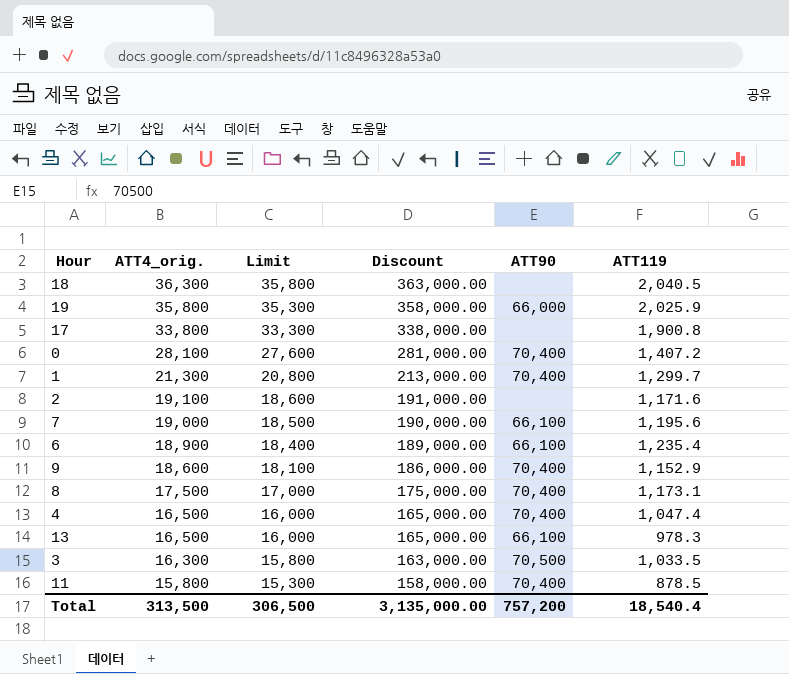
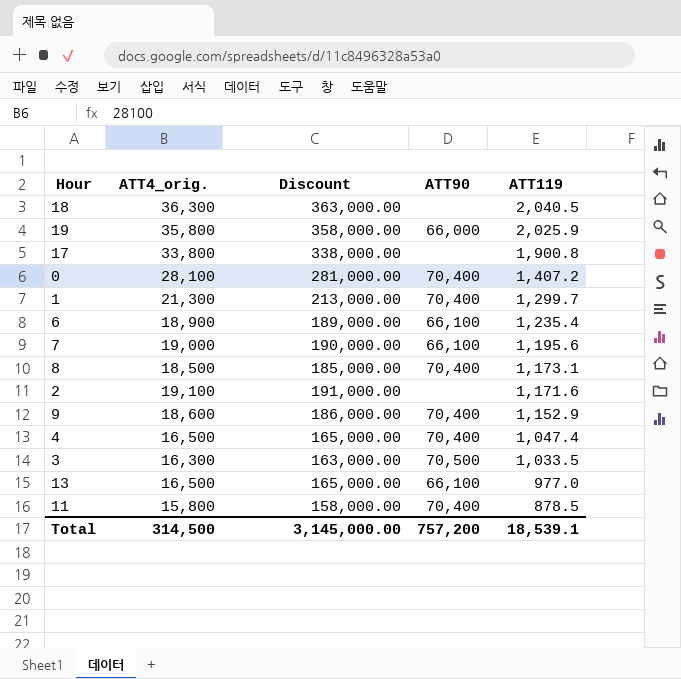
row order: ATT4_orig. descending -> ATT119 descending
column Limit | formula: [ATT4_orig.] - 500 -> none
8 | ATT4_orig.: 17,500 -> 18,500
8 | Discount: 175,000.00 -> 185,000.00
13 | ATT119: 978.3 -> 977.0
Total | ATT4_orig.: 313,500 -> 314,500
Total | Discount: 3,135,000.00 -> 3,145,000.00
Total | ATT119: 18,540.4 -> 18,539.1

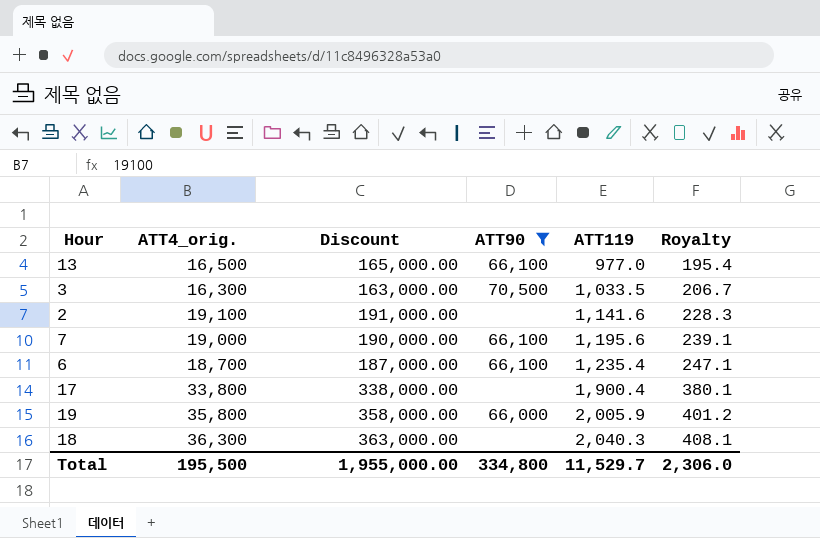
filter: none -> ATT90 != 70,400
row order: ATT119 descending -> ATT119 ascending
column Royalty | formula: none -> [ATT119] * 0.2
2 | ATT119: 1,171.6 -> 1,141.6
6 | ATT4_orig.: 18,900 -> 18,700
6 | Discount: 189,000.00 -> 187,000.00
17 | ATT119: 1,900.8 -> 1,900.4
19 | ATT119: 2,025.9 -> 2,005.9
18 | ATT119: 2,040.5 -> 2,040.3
Total | ATT4_orig.: 314,500 -> 195,500
Total | Discount: 3,145,000.00 -> 1,955,000.00
Total | ATT90: 757,200 -> 334,800
Total | ATT119: 18,539.1 -> 11,529.7

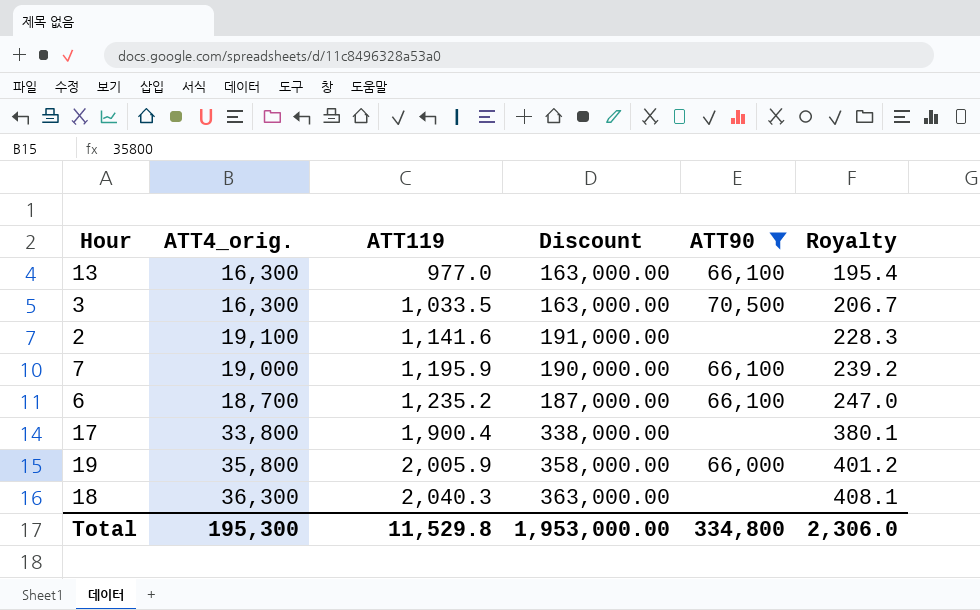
column ATT119 | position: 5 -> 3
13 | ATT4_orig.: 16,500 -> 16,300
13 | Discount: 165,000.00 -> 163,000.00
7 | ATT119: 1,195.6 -> 1,195.9
7 | Royalty: 239.1 -> 239.2
6 | ATT119: 1,235.4 -> 1,235.2
6 | Royalty: 247.1 -> 247.0
Total | ATT4_orig.: 195,500 -> 195,300
Total | ATT119: 11,529.7 -> 11,529.8
Total | Discount: 1,955,000.00 -> 1,953,000.00

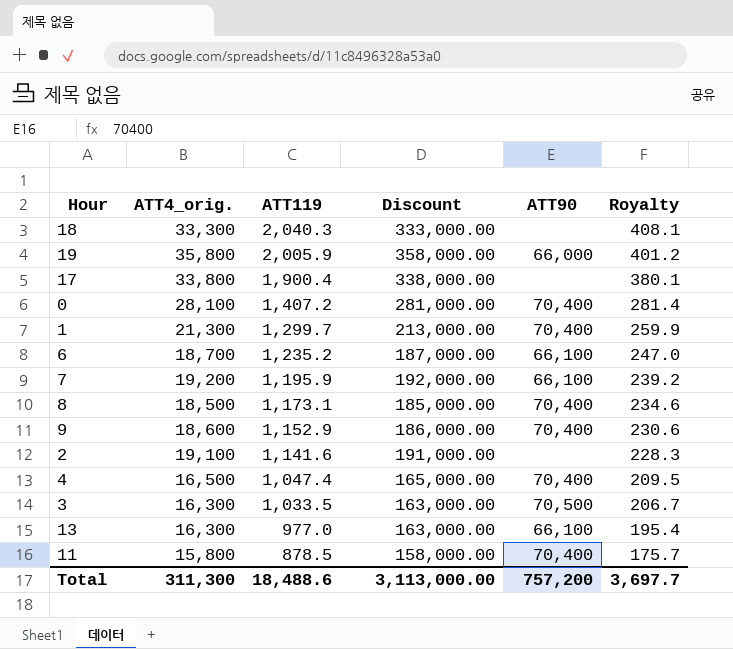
filter: ATT90 != 70,400 -> none
row order: ATT119 ascending -> ATT119 descending
18 | ATT4_orig.: 36,300 -> 33,300
18 | Discount: 363,000.00 -> 333,000.00
7 | ATT4_orig.: 19,000 -> 19,200
7 | Discount: 190,000.00 -> 192,000.00
Total | ATT4_orig.: 195,300 -> 311,300
Total | ATT119: 11,529.8 -> 18,488.6
Total | Discount: 1,953,000.00 -> 3,113,000.00
Total | ATT90: 334,800 -> 757,200
Total | Royalty: 2,306.0 -> 3,697.7

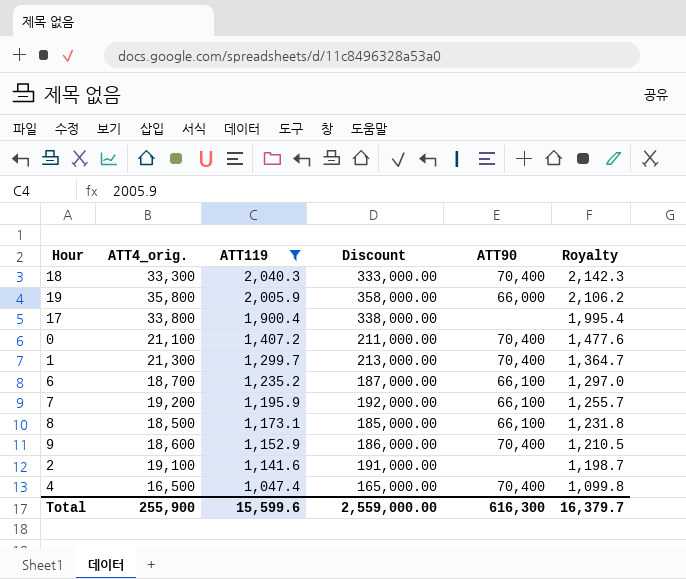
filter: none -> ATT119 >= 1,047.4
column Royalty | formula: [ATT119] * 0.2 -> [ATT119] * 1.05
18 | ATT90: none -> 70,400
0 | ATT4_orig.: 28,100 -> 21,100
0 | Discount: 281,000.00 -> 211,000.00
8 | ATT90: 70,400 -> 66,100
Total | ATT4_orig.: 311,300 -> 255,900
Total | ATT119: 18,488.6 -> 15,599.6
Total | Discount: 3,113,000.00 -> 2,559,000.00
Total | ATT90: 757,200 -> 616,300
Total | Royalty: 3,697.7 -> 16,379.7

